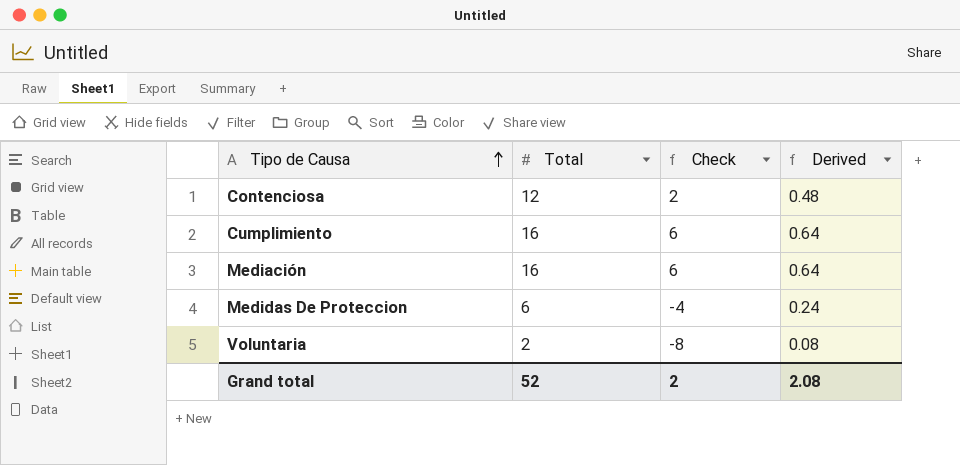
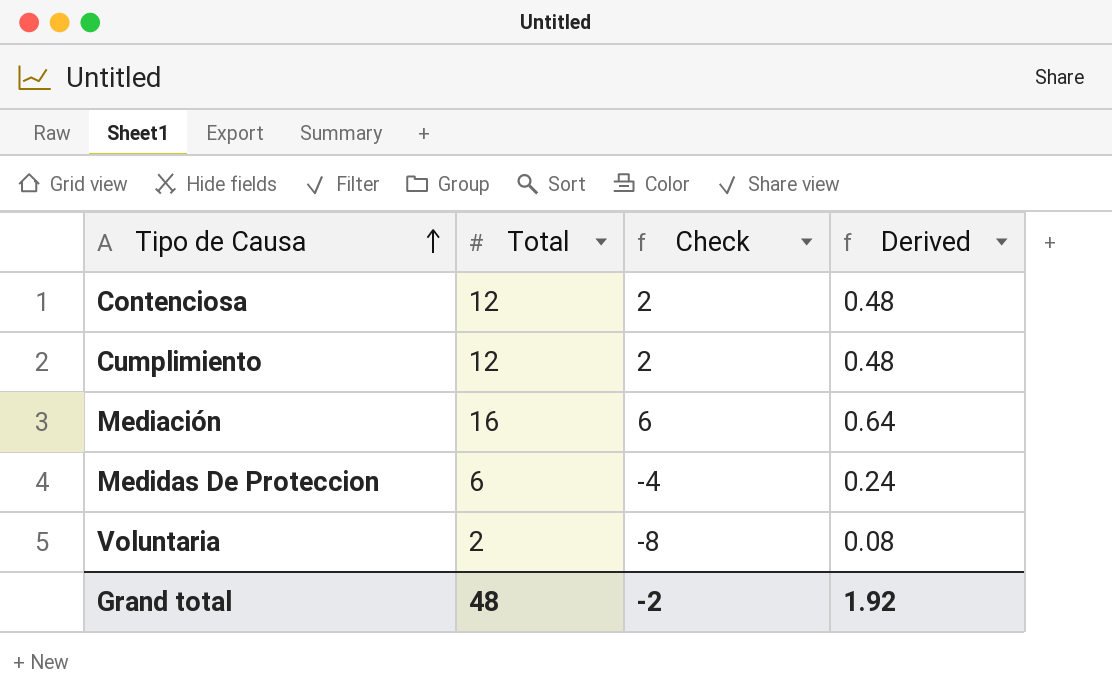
Cumplimiento | Total: 16 -> 12
Cumplimiento | Check: 6 -> 2
Cumplimiento | Derived: 0.64 -> 0.48
Grand total | Total: 52 -> 48
Grand total | Check: 2 -> -2
Grand total | Derived: 2.08 -> 1.92

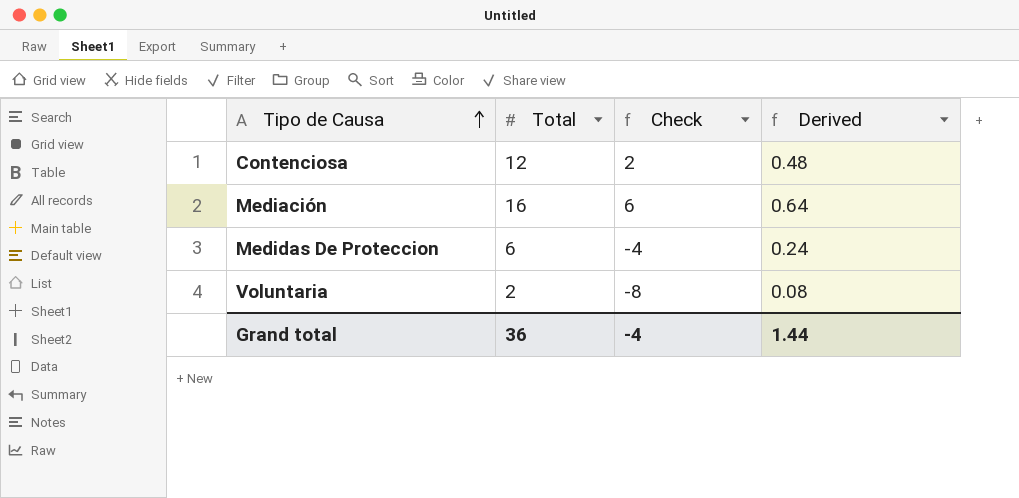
row Cumplimiento: 12 | 2 | 0.48 -> none
Grand total | Total: 48 -> 36
Grand total | Check: -2 -> -4
Grand total | Derived: 1.92 -> 1.44

